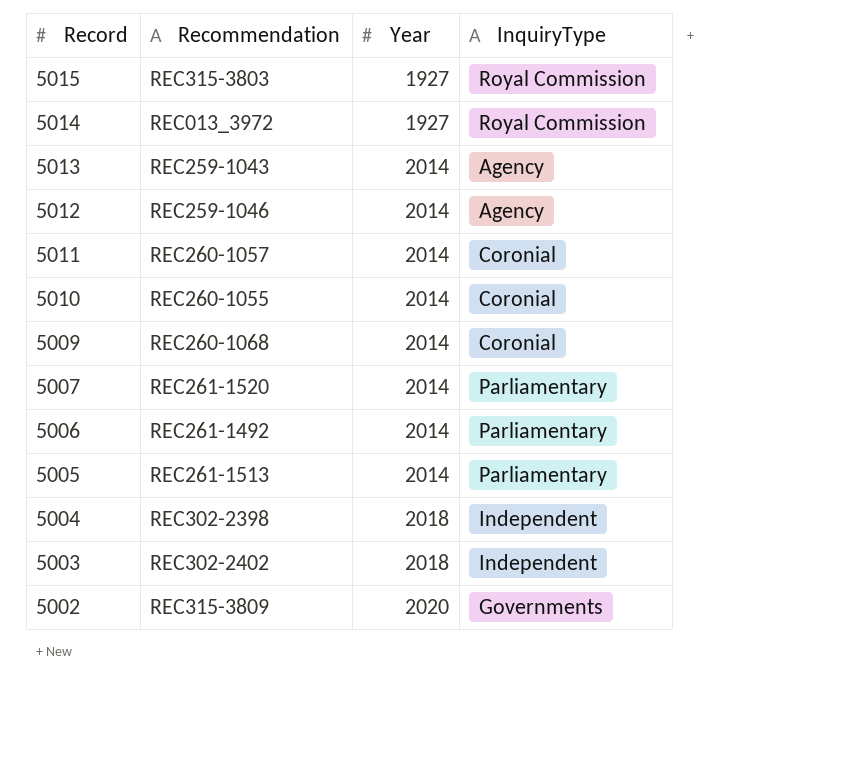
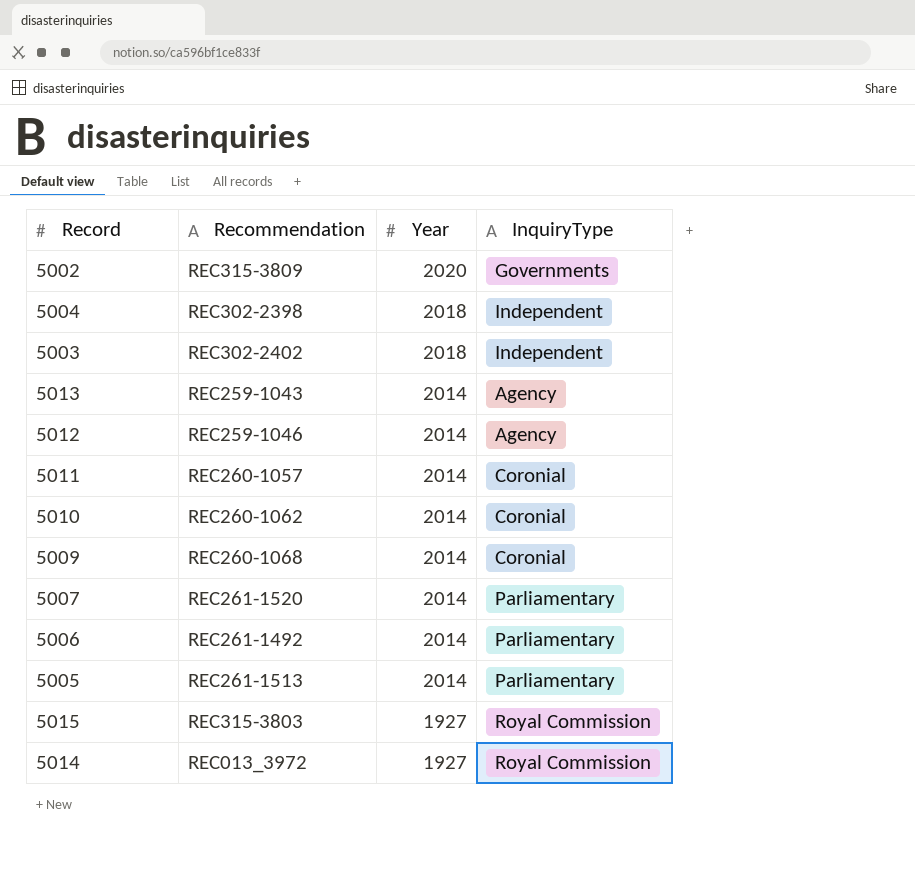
row order: Record descending -> Year descending
5010 | Recommendation: REC260-1055 -> REC260-1062

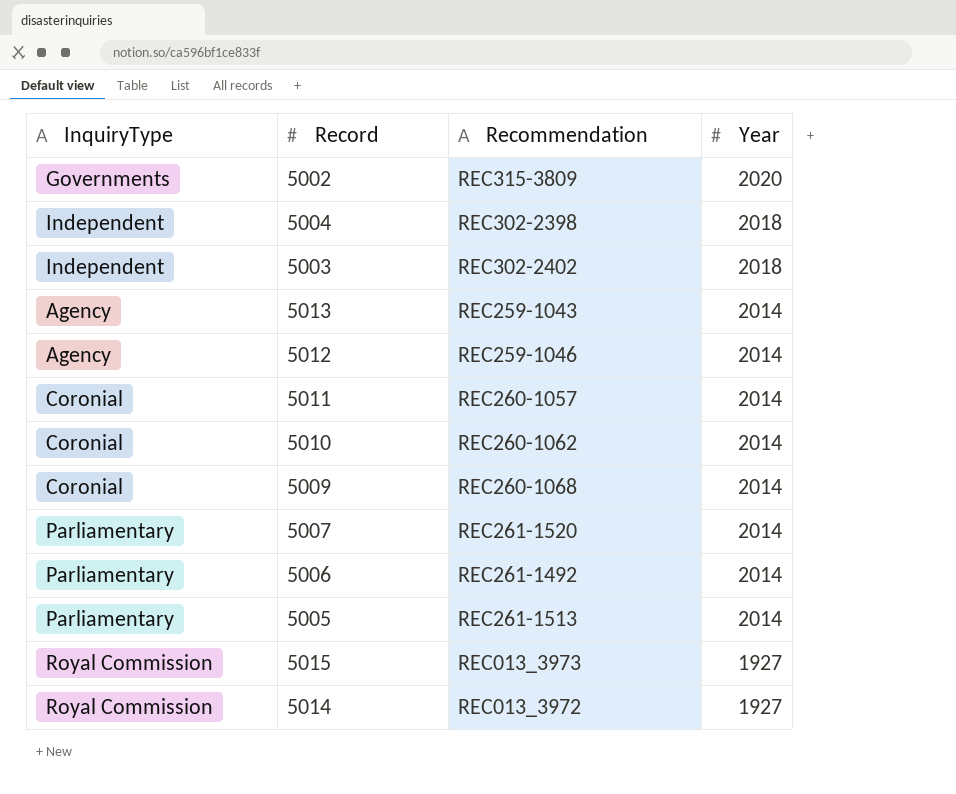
column InquiryType | position: 4 -> 1
5015 | Recommendation: REC315-3803 -> REC013_3973

